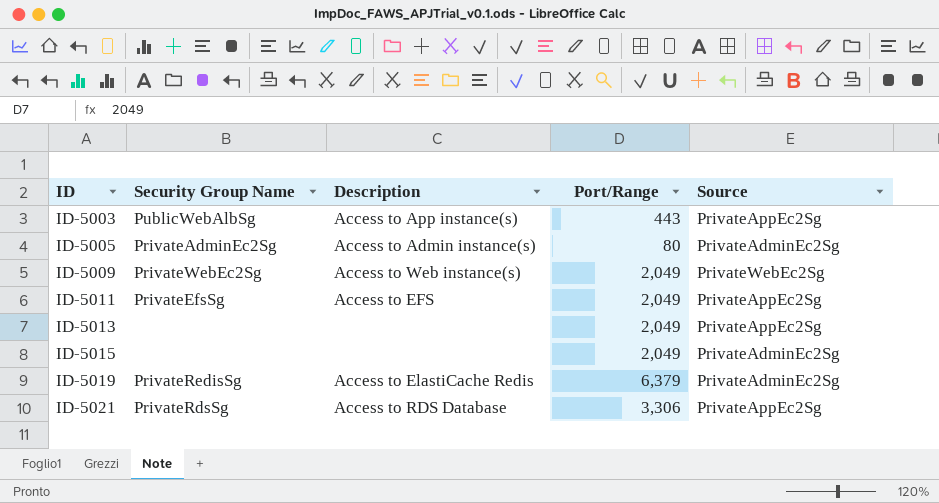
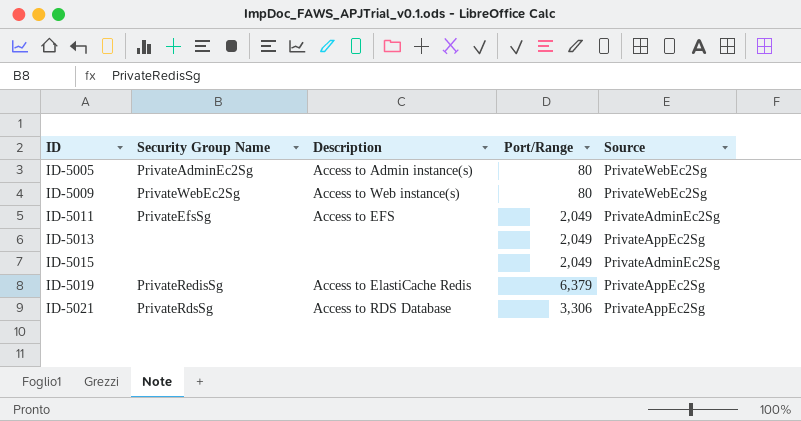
row ID-5003: PublicWebAlbSg | Access to App instance(s) | 443 | PrivateAppEc2Sg -> none
ID-5005 | Source: PrivateAdminEc2Sg -> PrivateWebEc2Sg
ID-5009 | Port/Range: 2,049 -> 80
ID-5011 | Source: PrivateAppEc2Sg -> PrivateAdminEc2Sg
ID-5019 | Source: PrivateAdminEc2Sg -> PrivateAppEc2Sg

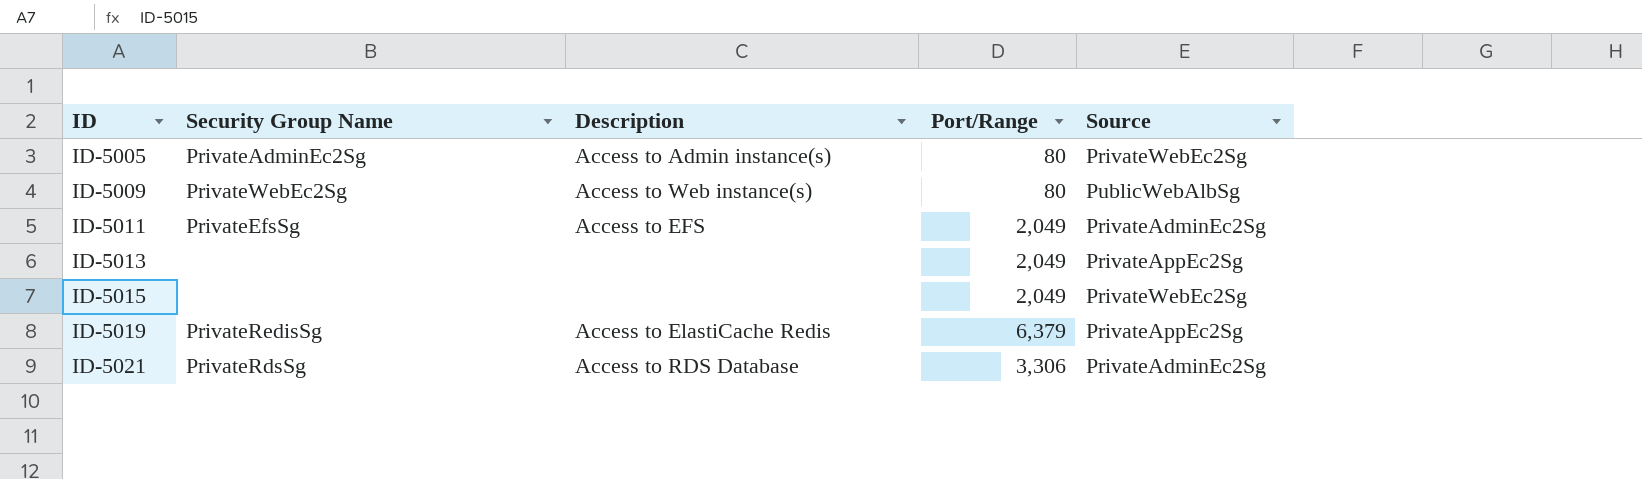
ID-5009 | Source: PrivateWebEc2Sg -> PublicWebAlbSg
ID-5015 | Source: PrivateAdminEc2Sg -> PrivateWebEc2Sg
ID-5021 | Source: PrivateAppEc2Sg -> PrivateAdminEc2Sg

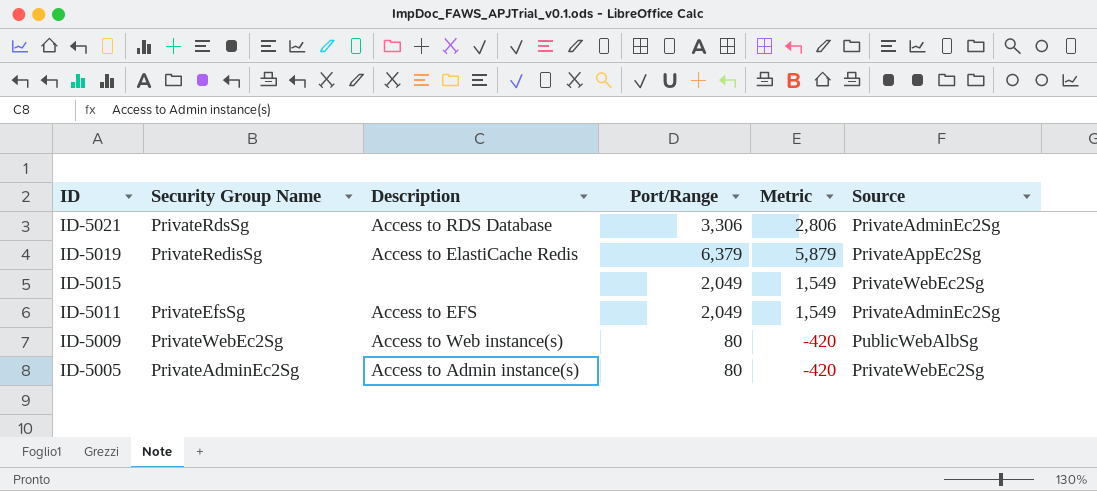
row order: ID ascending -> ID descending
column Metric | formula: none -> [Port/Range] - 500
row ID-5013: none | none | 2,049 | PrivateAppEc2Sg -> none

